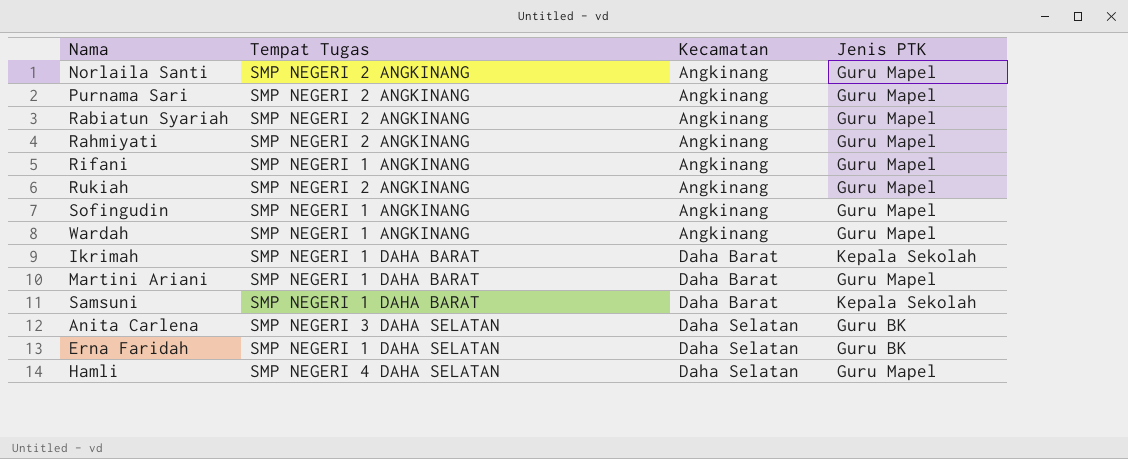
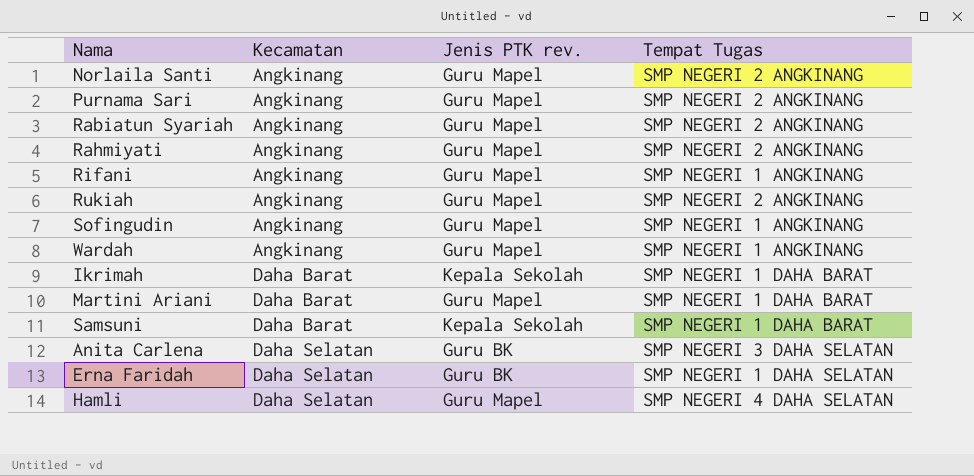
column name: Jenis PTK -> Jenis PTK rev.
column Tempat Tugas | position: 2 -> 4

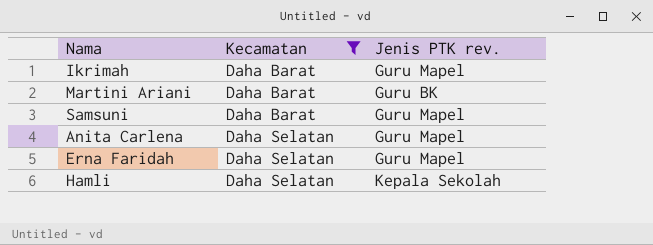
filter: none -> Kecamatan != Angkinang
column Tempat Tugas | position: 4 -> none
Ikrimah | Jenis PTK rev.: Kepala Sekolah -> Guru Mapel
Martini Ariani | Jenis PTK rev.: Guru Mapel -> Guru BK
Samsuni | Jenis PTK rev.: Kepala Sekolah -> Guru Mapel
Anita Carlena | Jenis PTK rev.: Guru BK -> Guru Mapel
Erna Faridah | Jenis PTK rev.: Guru BK -> Guru Mapel
Hamli | Jenis PTK rev.: Guru Mapel -> Kepala Sekolah

